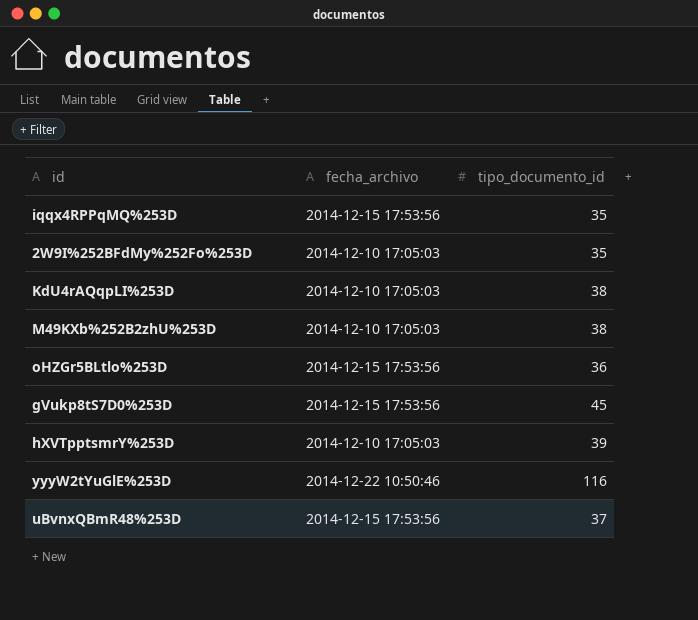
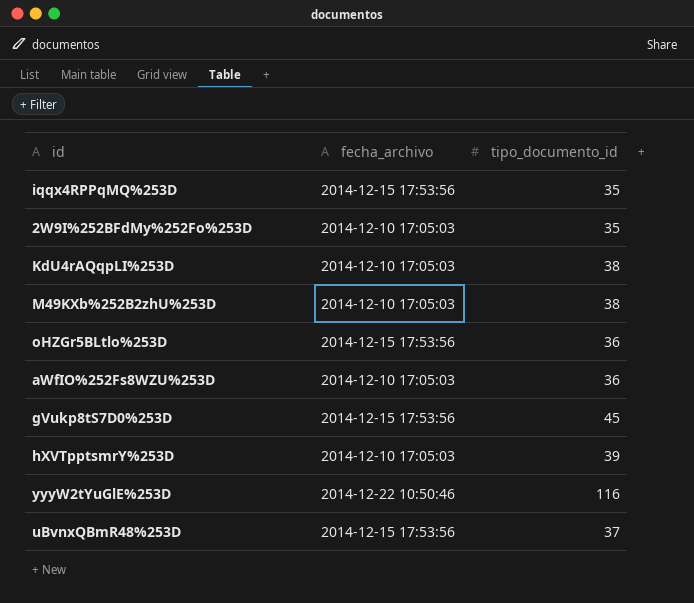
row aWfIO%252Fs8WZU%253D: none -> 2014-12-10 17:05:03 | 36

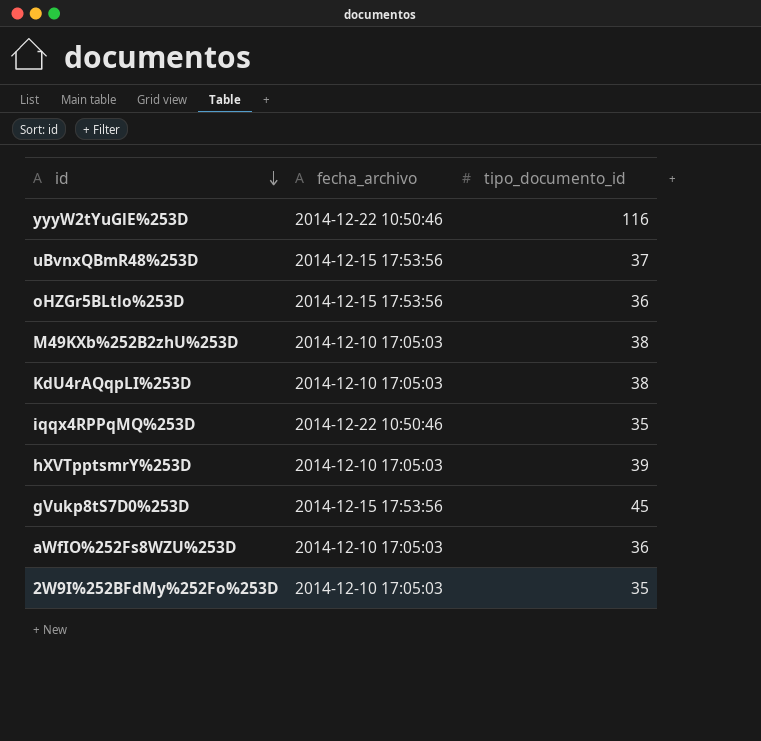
row order: none -> id descending
iqqx4RPPqMQ%253D | fecha_archivo: 2014-12-15 17:53:56 -> 2014-12-22 10:50:46

